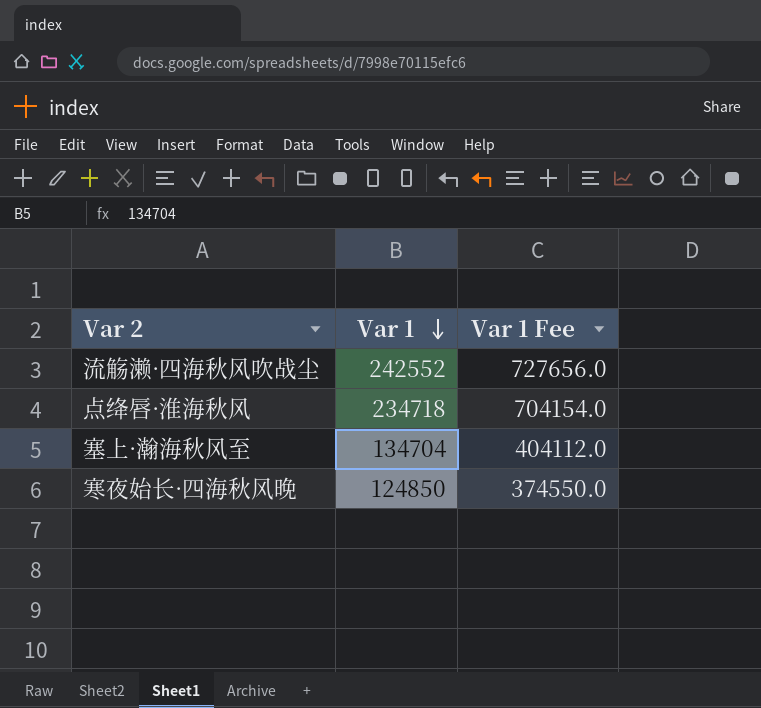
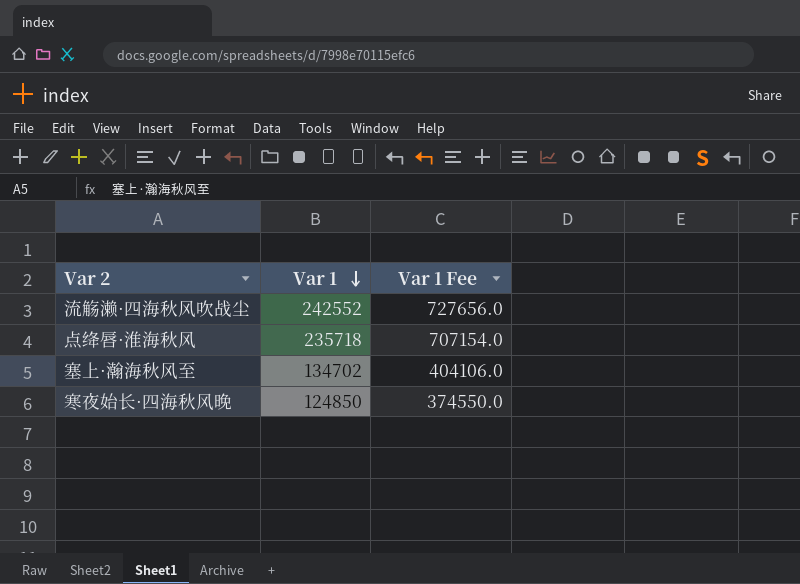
点绛唇·淮海秋风 | Var 1: 234718 -> 235718
点绛唇·淮海秋风 | Var 1 Fee: 704154.0 -> 707154.0
塞上·瀚海秋风至 | Var 1: 134704 -> 134702
塞上·瀚海秋风至 | Var 1 Fee: 404112.0 -> 404106.0

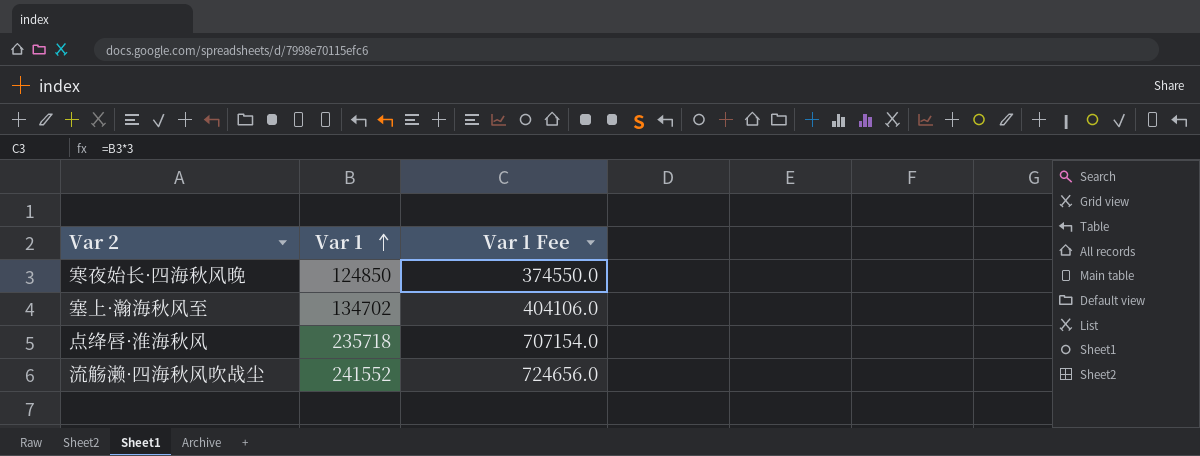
row order: Var 1 descending -> Var 1 ascending
流觞濑·四海秋风吹战尘 | Var 1: 242552 -> 241552
流觞濑·四海秋风吹战尘 | Var 1 Fee: 727656.0 -> 724656.0

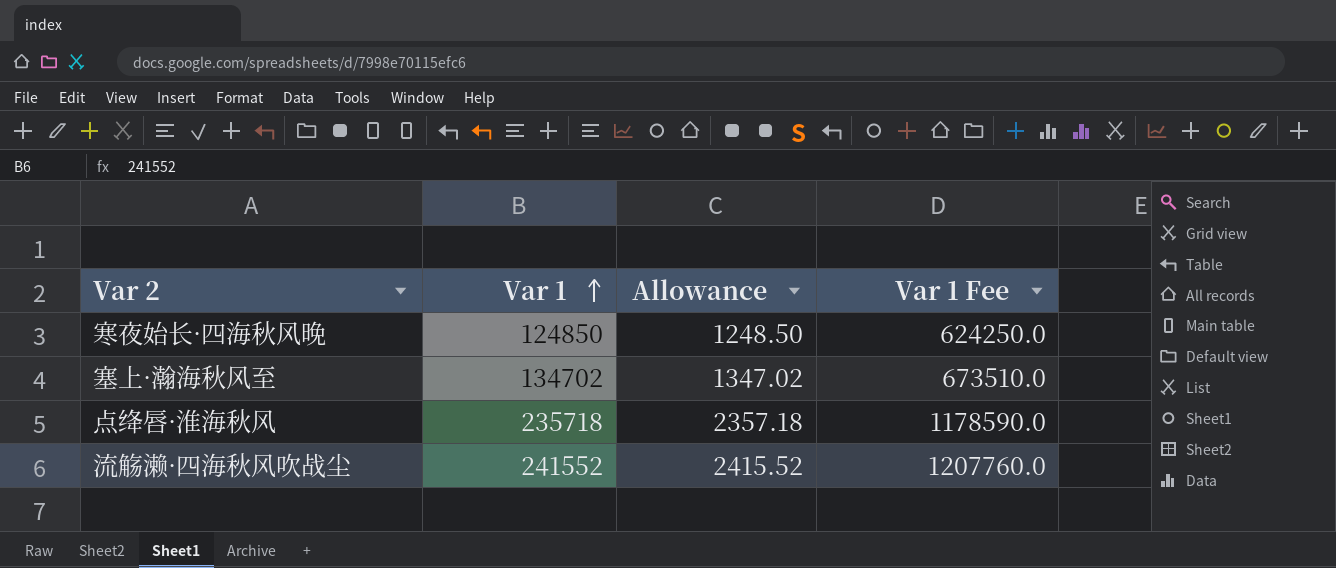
column Allowance | formula: none -> [Var 1] * 0.01
column Var 1 Fee | formula: [Var 1] * 3 -> [Var 1] * 5

